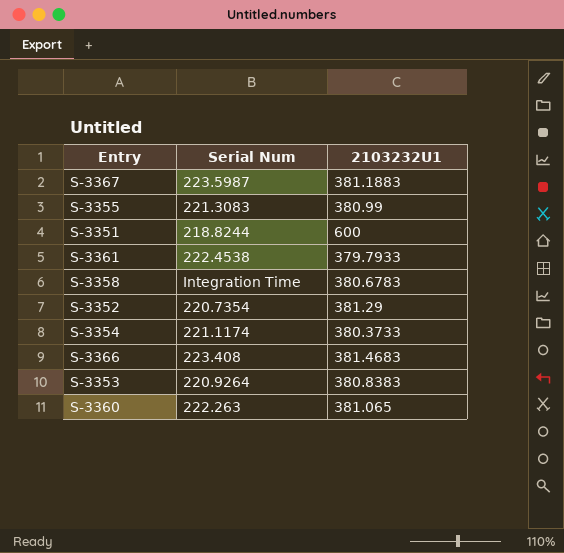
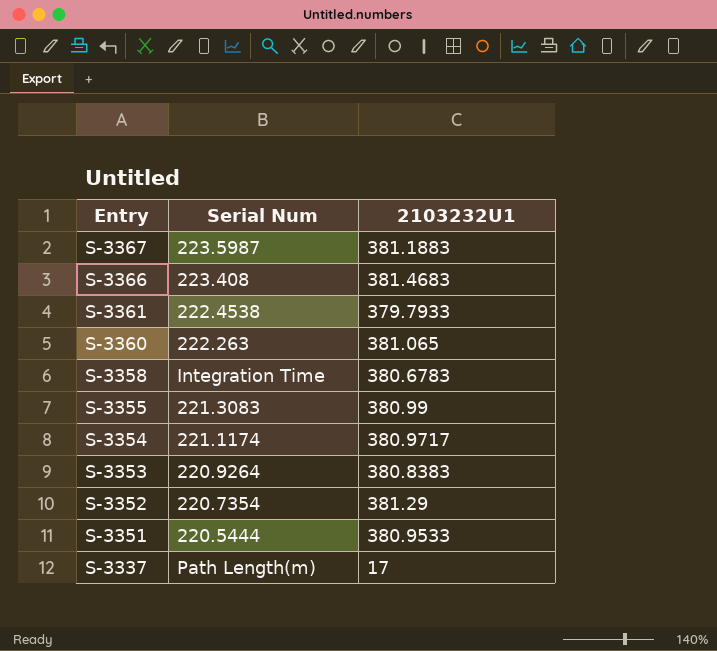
row order: none -> Entry descending
S-3354 | 2103232U1: 380.3733 -> 380.9717
S-3351 | Serial Num: 218.8244 -> 220.5444
S-3351 | 2103232U1: 600 -> 380.9533
row S-3337: none -> Path Length(m) | 17

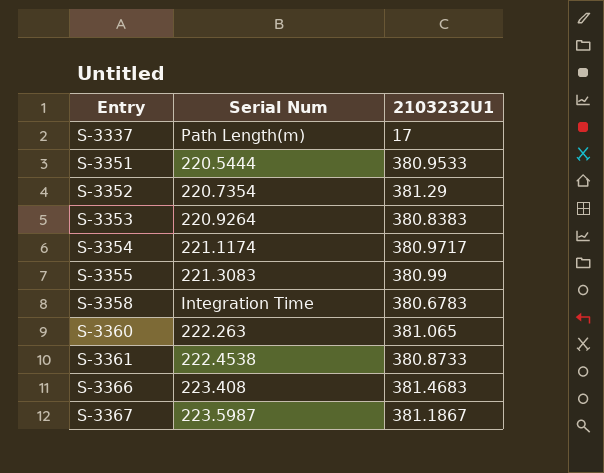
row order: Entry descending -> Entry ascending
S-3361 | 2103232U1: 379.7933 -> 380.8733
S-3367 | 2103232U1: 381.1883 -> 381.1867

